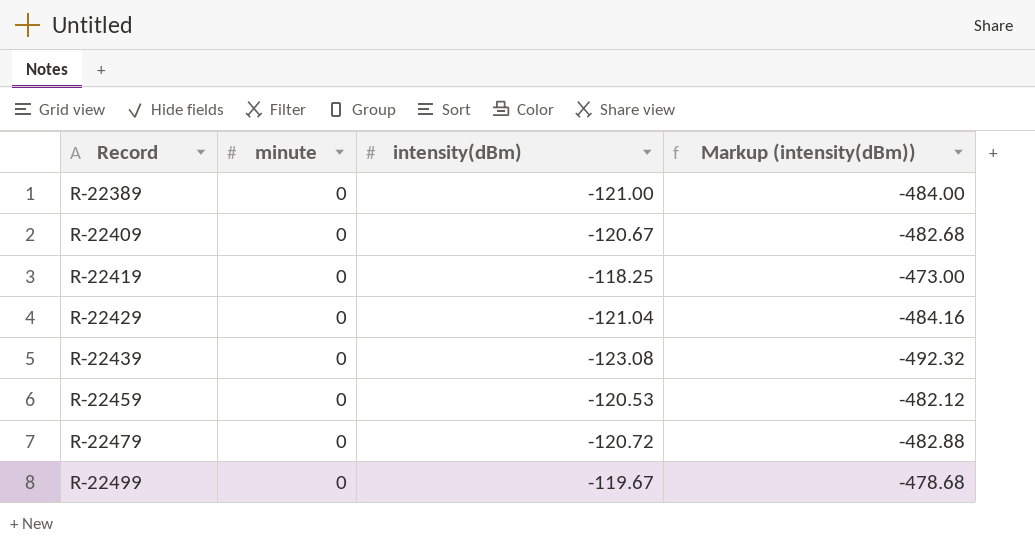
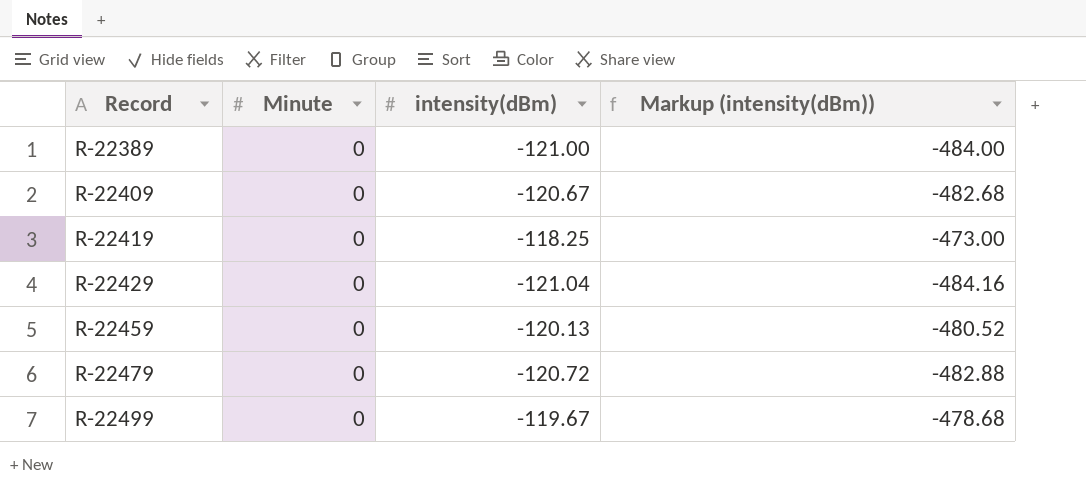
column name: minute -> Minute
row R-22439: 0 | -123.08 | -492.32 -> none
R-22459 | intensity(dBm): -120.53 -> -120.13
R-22459 | Markup (intensity(dBm)): -482.12 -> -480.52

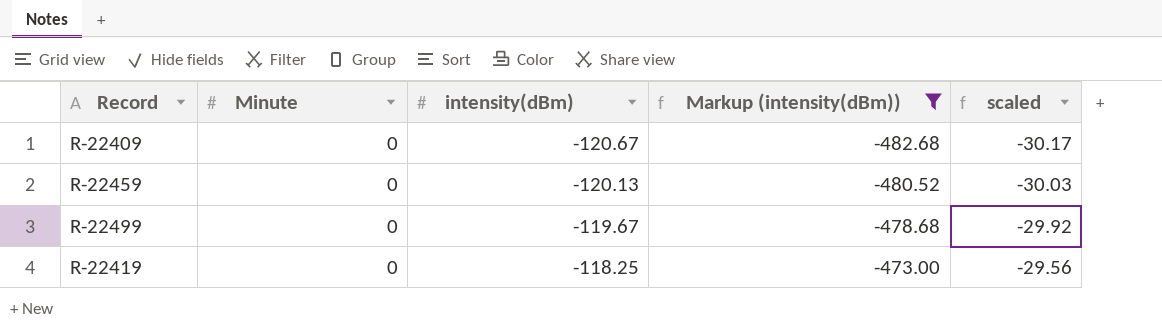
filter: none -> Markup (intensity(dBm)) >= -482.68
row order: Record ascending -> intensity(dBm) ascending
column scaled | formula: none -> [intensity(dBm)] * 0.25

